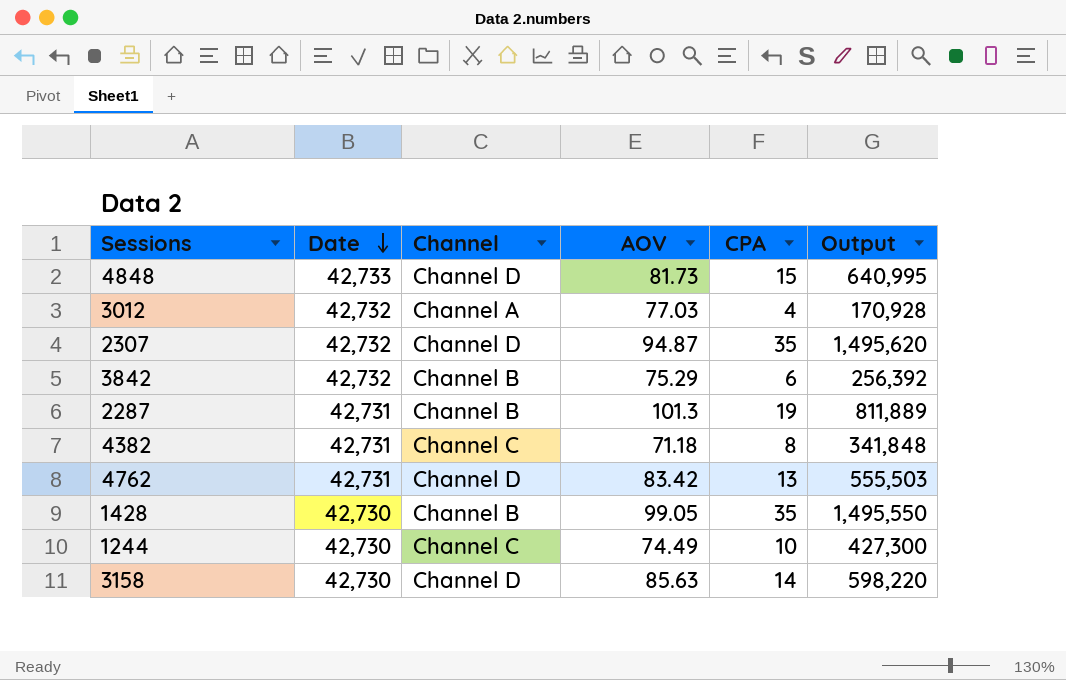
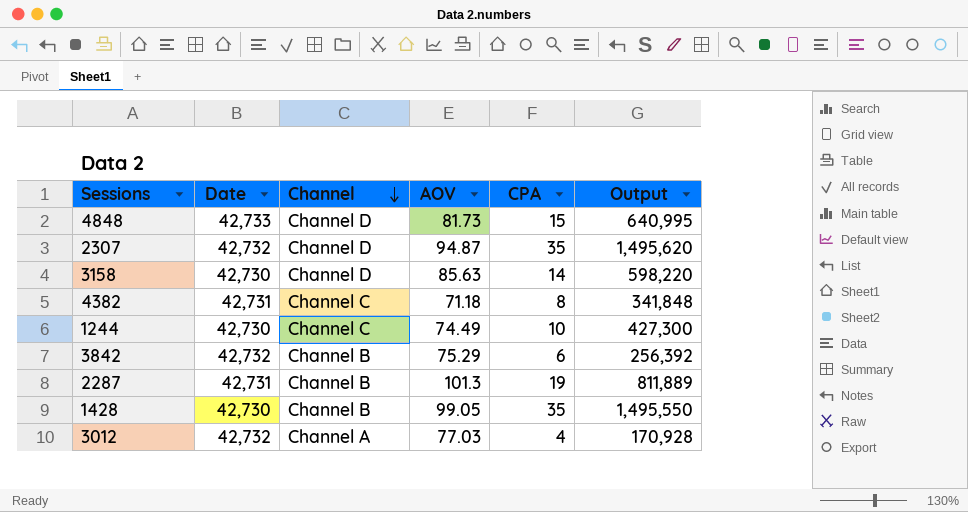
row order: Date descending -> Channel descending
row 4762: 42,731 | Channel D | 83.42 | 13 | 555,503 -> none

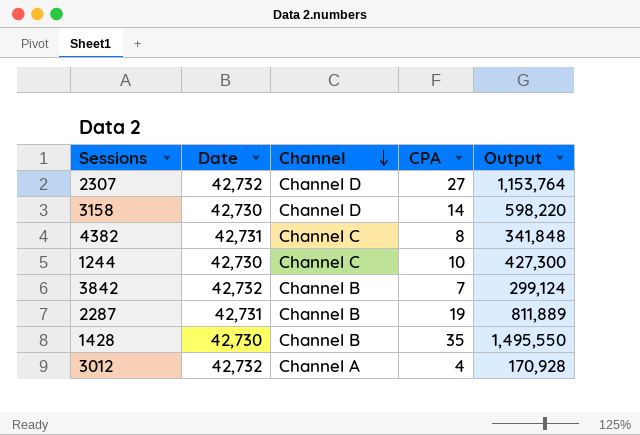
column AOV | position: 4 -> none
row 4848: 42,733 | Channel D | 81.73 | 15 | 640,995 -> none
2307 | CPA: 35 -> 27
2307 | Output: 1,495,620 -> 1,153,764
3842 | CPA: 6 -> 7
3842 | Output: 256,392 -> 299,124

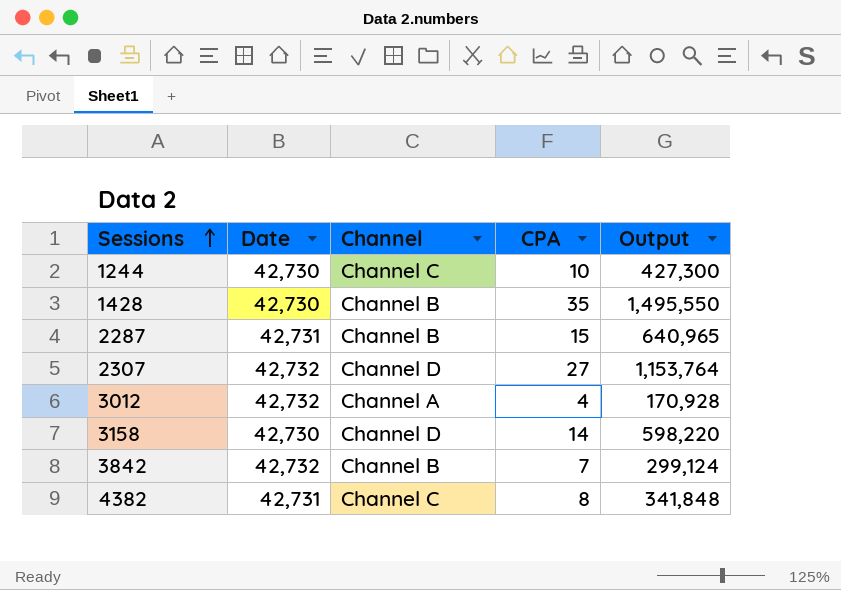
row order: Channel descending -> Sessions ascending
2287 | CPA: 19 -> 15
2287 | Output: 811,889 -> 640,965

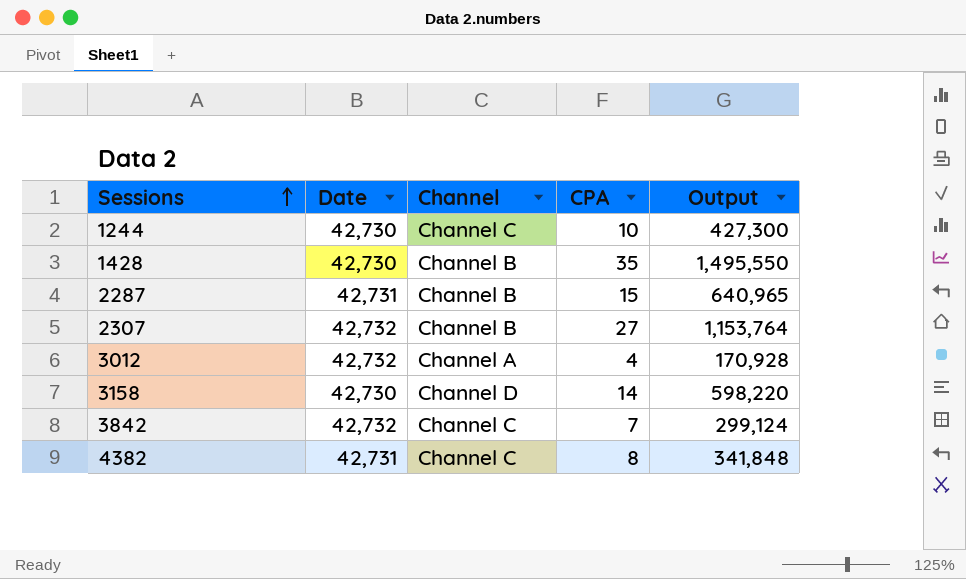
2307 | Channel: Channel D -> Channel B
3842 | Channel: Channel B -> Channel C

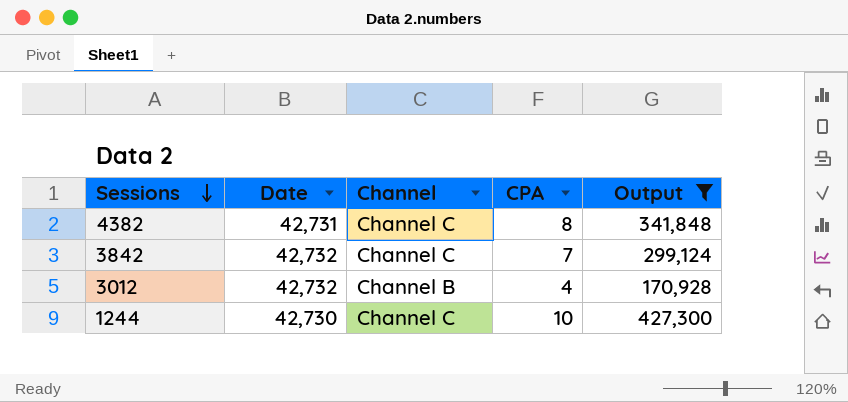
filter: none -> Output <= 427,300
row order: Sessions ascending -> Sessions descending
3012 | Channel: Channel A -> Channel B

